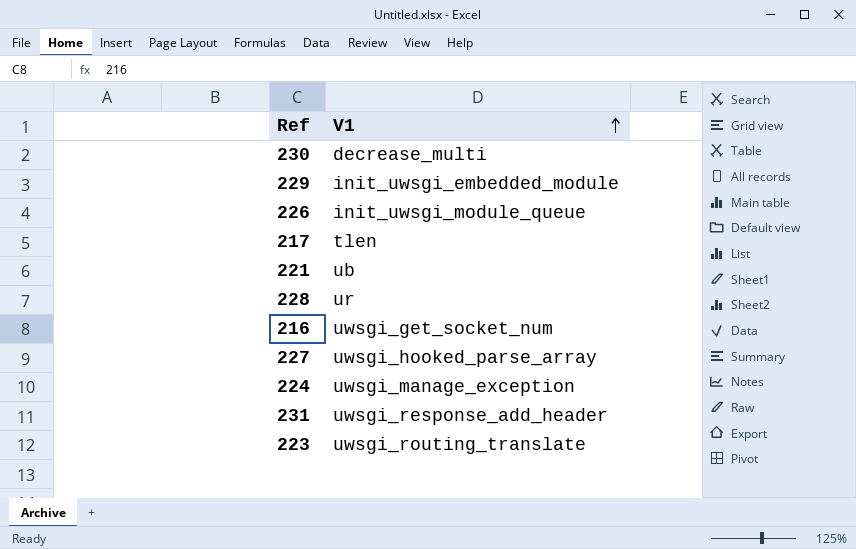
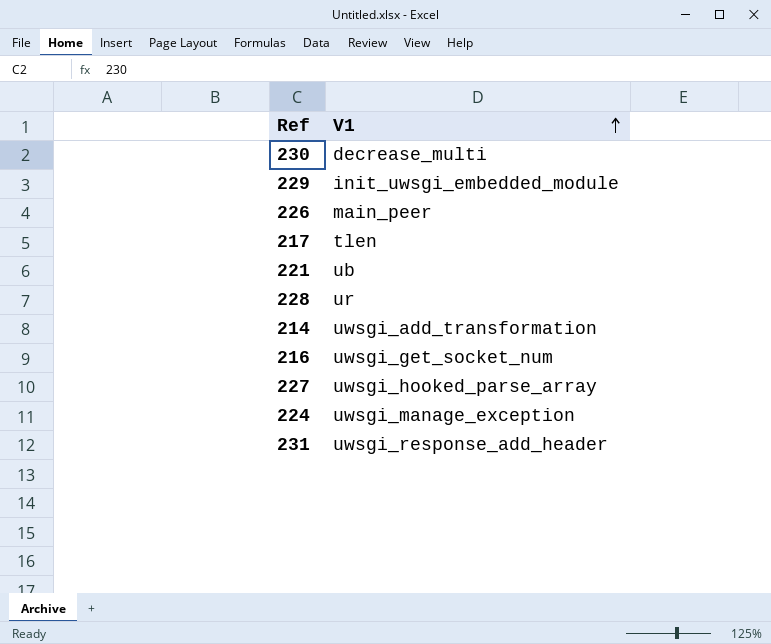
row 223: uwsgi_routing_translate -> none
226 | V1: init_uwsgi_module_queue -> main_peer
row 214: none -> uwsgi_add_transformation

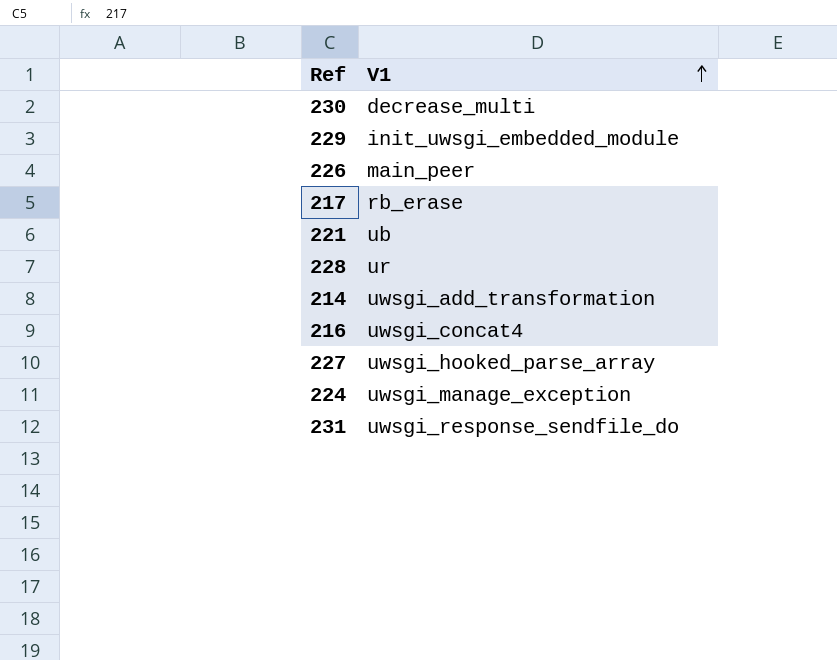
217 | V1: tlen -> rb_erase
216 | V1: uwsgi_get_socket_num -> uwsgi_concat4
231 | V1: uwsgi_response_add_header -> uwsgi_response_sendfile_do

